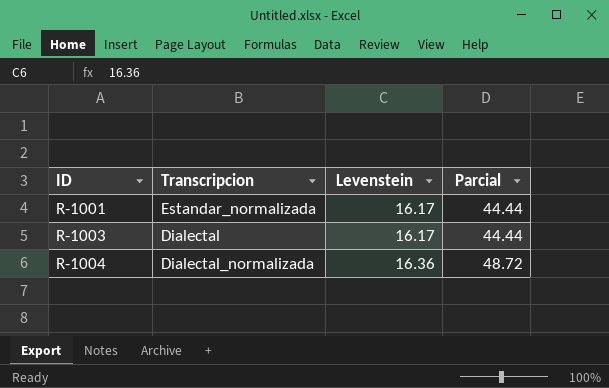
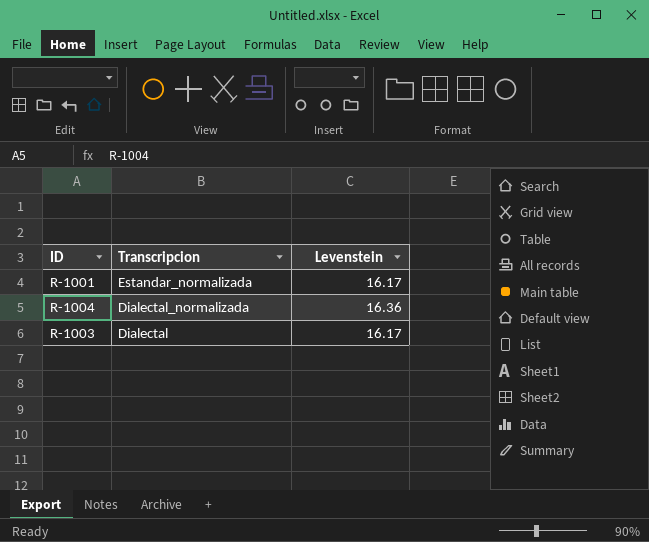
row order: ID ascending -> Transcripcion descending
column Parcial | position: 4 -> none

